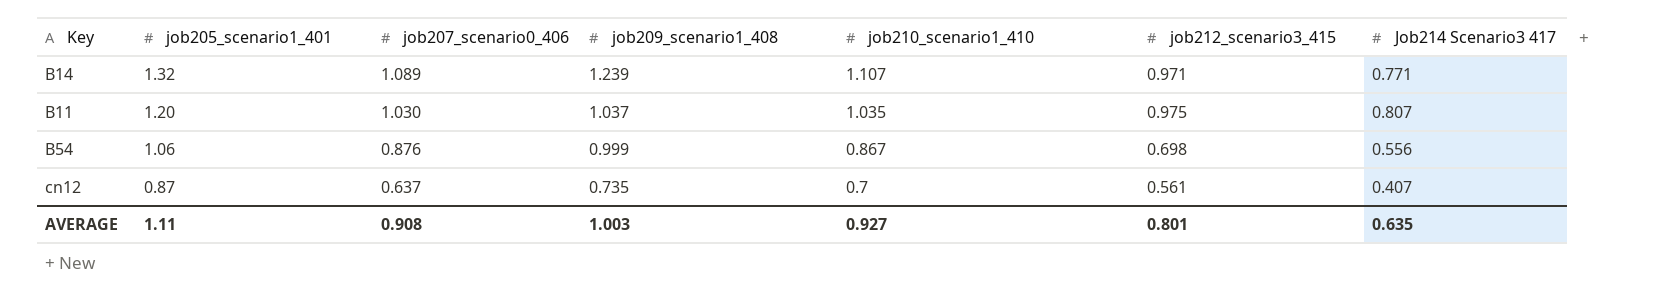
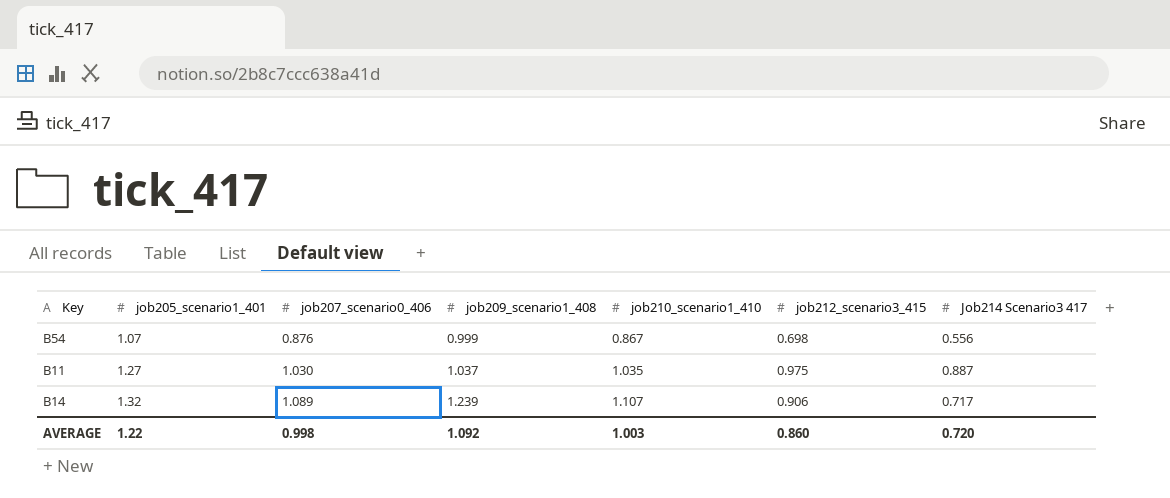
row order: job205_scenario1_401 descending -> job205_scenario1_401 ascending
row cn12: 0.87 | 0.637 | 0.735 | 0.7 | 0.561 | 0.407 -> none
B54 | job205_scenario1_401: 1.06 -> 1.07
B11 | job205_scenario1_401: 1.20 -> 1.27
B11 | Job214 Scenario3 417: 0.807 -> 0.887
B14 | job212_scenario3_415: 0.971 -> 0.906
B14 | Job214 Scenario3 417: 0.771 -> 0.717
AVERAGE | job205_scenario1_401: 1.11 -> 1.22
AVERAGE | job207_scenario0_406: 0.908 -> 0.998
AVERAGE | job209_scenario1_408: 1.003 -> 1.092
AVERAGE | job210_scenario1_410: 0.927 -> 1.003
AVERAGE | job212_scenario3_415: 0.801 -> 0.860
AVERAGE | Job214 Scenario3 417: 0.635 -> 0.720

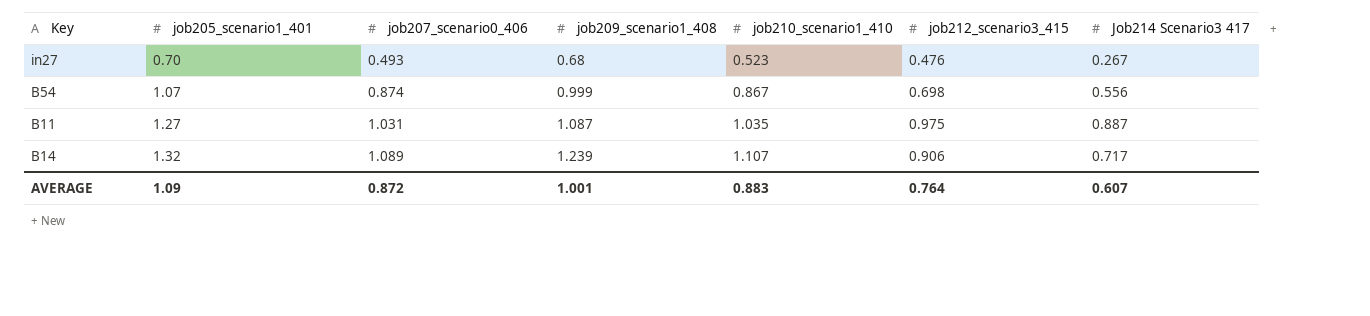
row in27: none -> 0.70 | 0.493 | 0.68 | 0.523 | 0.476 | 0.267
B54 | job207_scenario0_406: 0.876 -> 0.874
B11 | job207_scenario0_406: 1.030 -> 1.031
B11 | job209_scenario1_408: 1.037 -> 1.087
AVERAGE | job205_scenario1_401: 1.22 -> 1.09
AVERAGE | job207_scenario0_406: 0.998 -> 0.872
AVERAGE | job209_scenario1_408: 1.092 -> 1.001
AVERAGE | job210_scenario1_410: 1.003 -> 0.883
AVERAGE | job212_scenario3_415: 0.860 -> 0.764
AVERAGE | Job214 Scenario3 417: 0.720 -> 0.607

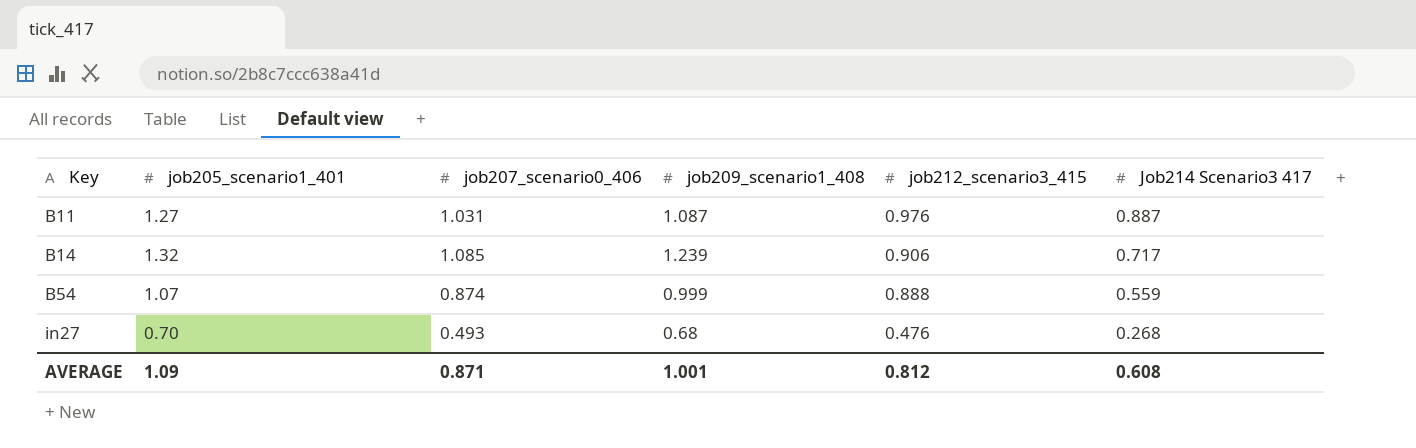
row order: job205_scenario1_401 ascending -> Key ascending
column job210_scenario1_410 | position: 5 -> none
B11 | job212_scenario3_415: 0.975 -> 0.976
B14 | job207_scenario0_406: 1.089 -> 1.085
B54 | job212_scenario3_415: 0.698 -> 0.888
B54 | Job214 Scenario3 417: 0.556 -> 0.559
in27 | Job214 Scenario3 417: 0.267 -> 0.268
AVERAGE | job207_scenario0_406: 0.872 -> 0.871
AVERAGE | job212_scenario3_415: 0.764 -> 0.812
AVERAGE | Job214 Scenario3 417: 0.607 -> 0.608

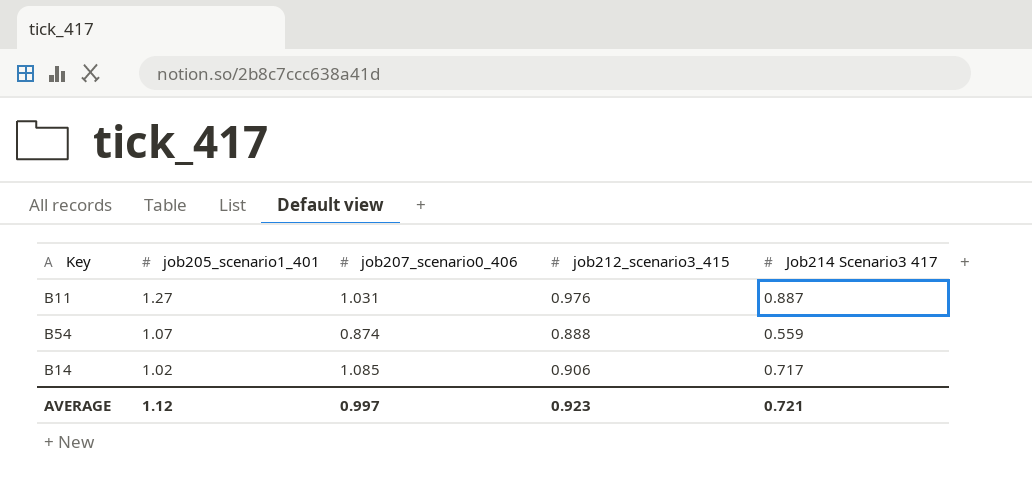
row order: Key ascending -> job205_scenario1_401 descending
column job209_scenario1_408 | position: 4 -> none
row in27: 0.70 | 0.493 | 0.68 | 0.476 | 0.268 -> none
B14 | job205_scenario1_401: 1.32 -> 1.02
AVERAGE | job205_scenario1_401: 1.09 -> 1.12
AVERAGE | job207_scenario0_406: 0.871 -> 0.997
AVERAGE | job212_scenario3_415: 0.812 -> 0.923
AVERAGE | Job214 Scenario3 417: 0.608 -> 0.721

